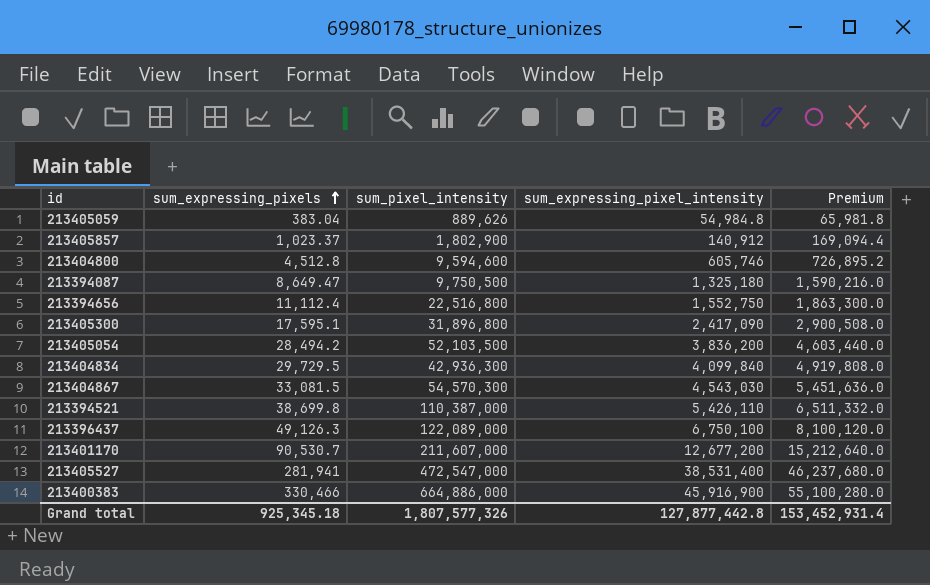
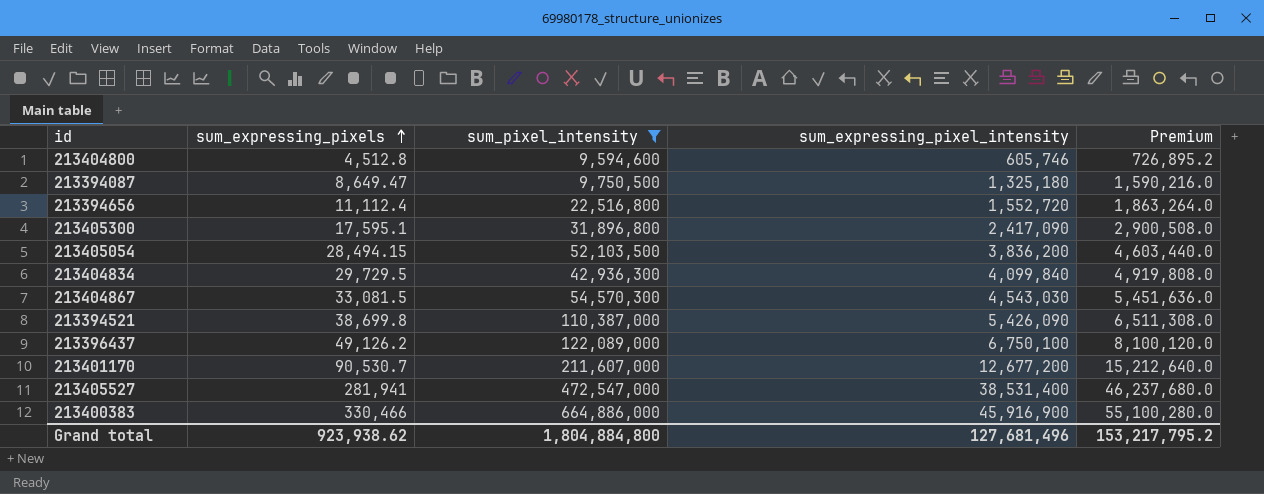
filter: none -> sum_pixel_intensity >= 9,594,600
213394656 | sum_expressing_pixel_intensity: 1,552,750 -> 1,552,720
213394656 | Premium: 1,863,300.0 -> 1,863,264.0
213405054 | sum_expressing_pixels: 28,494.2 -> 28,494.15
213394521 | sum_expressing_pixel_intensity: 5,426,110 -> 5,426,090
213394521 | Premium: 6,511,332.0 -> 6,511,308.0
213396437 | sum_expressing_pixels: 49,126.3 -> 49,126.2
Grand total | sum_expressing_pixels: 925,345.18 -> 923,938.62
Grand total | sum_pixel_intensity: 1,807,577,326 -> 1,804,884,800
Grand total | sum_expressing_pixel_intensity: 127,877,442.8 -> 127,681,496
Grand total | Premium: 153,452,931.4 -> 153,217,795.2

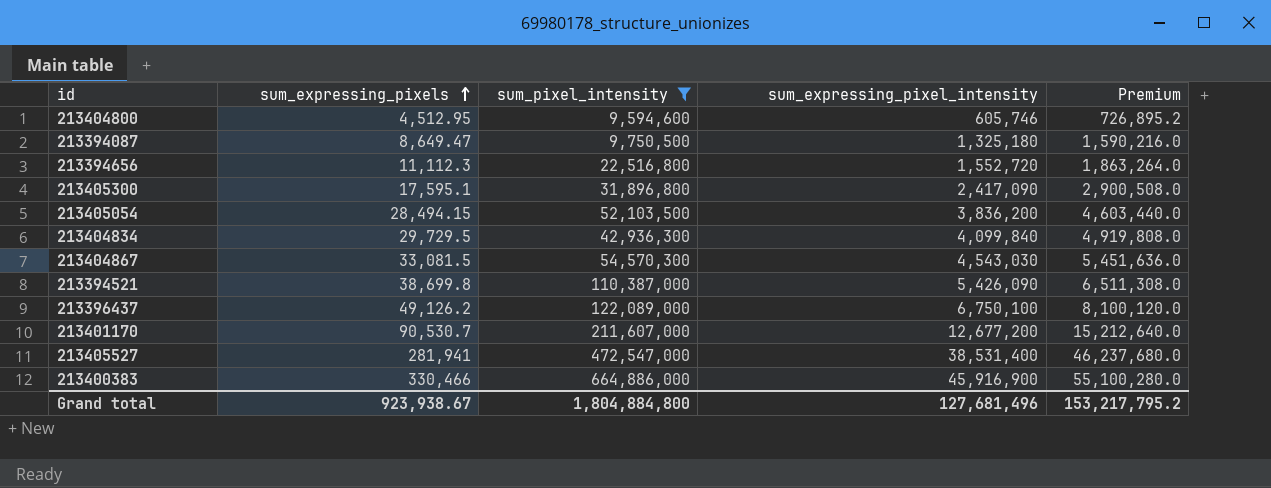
213404800 | sum_expressing_pixels: 4,512.8 -> 4,512.95
213394656 | sum_expressing_pixels: 11,112.4 -> 11,112.3
Grand total | sum_expressing_pixels: 923,938.62 -> 923,938.67

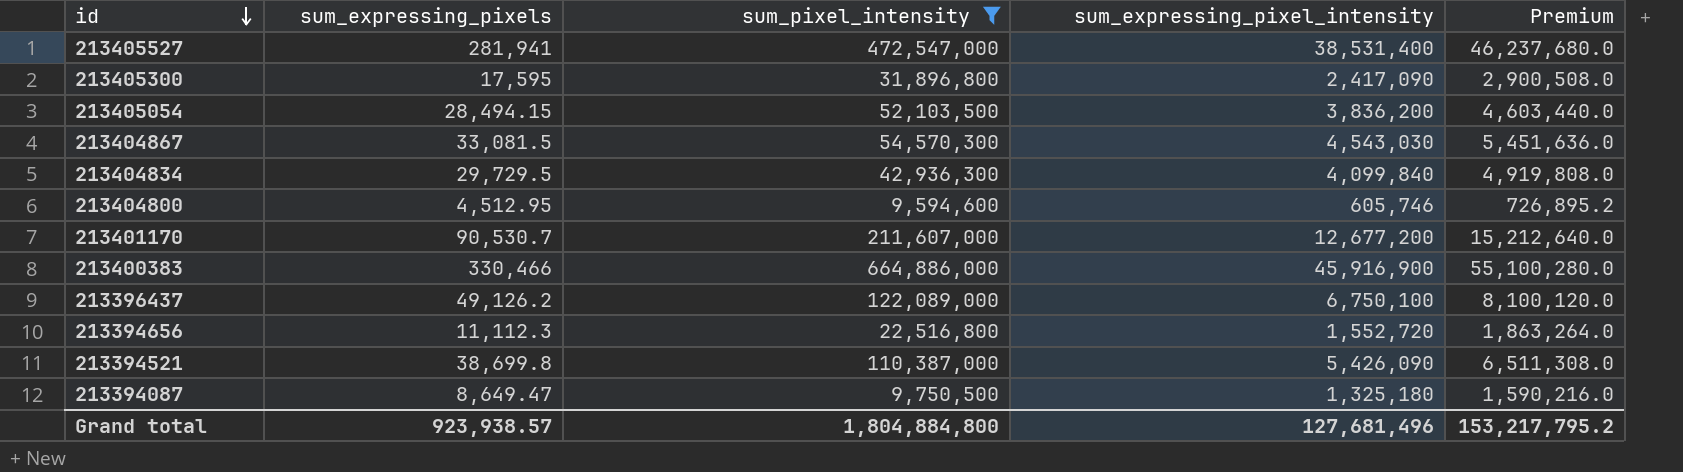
row order: sum_expressing_pixels ascending -> id descending
213405300 | sum_expressing_pixels: 17,595.1 -> 17,595
Grand total | sum_expressing_pixels: 923,938.67 -> 923,938.57

